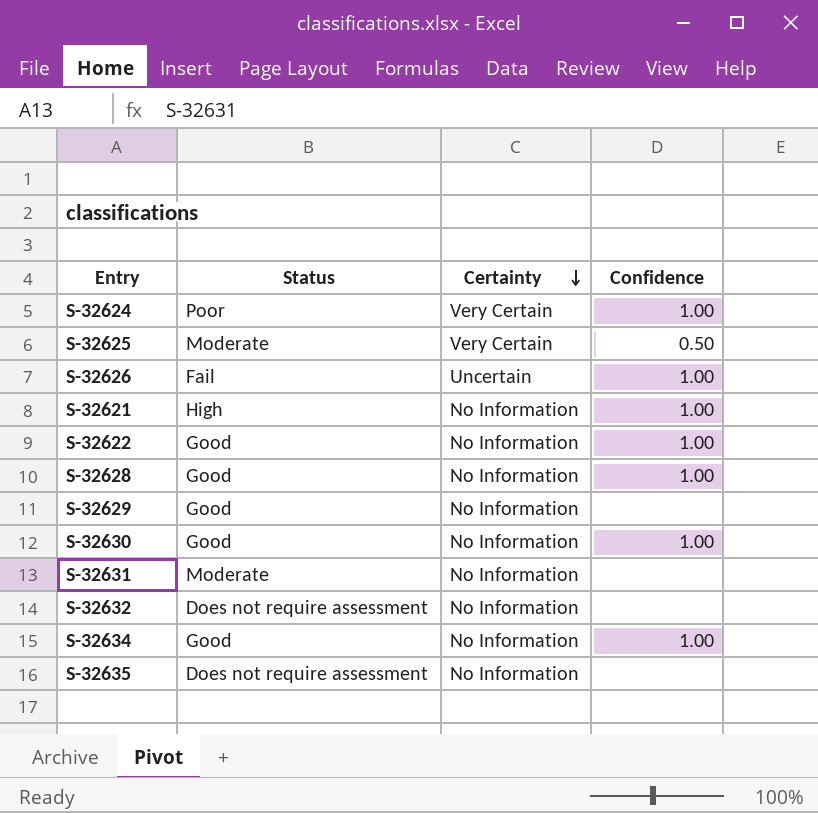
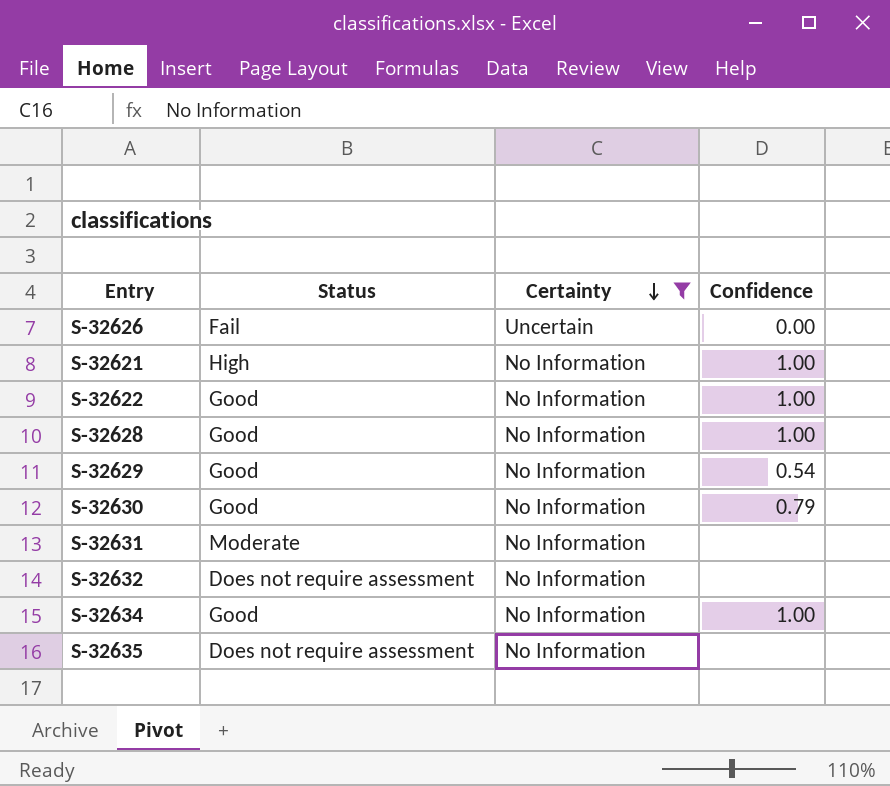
filter: none -> Certainty != Very Certain
S-32626 | Confidence: 1.00 -> 0.00
S-32629 | Confidence: none -> 0.54
S-32630 | Confidence: 1.00 -> 0.79

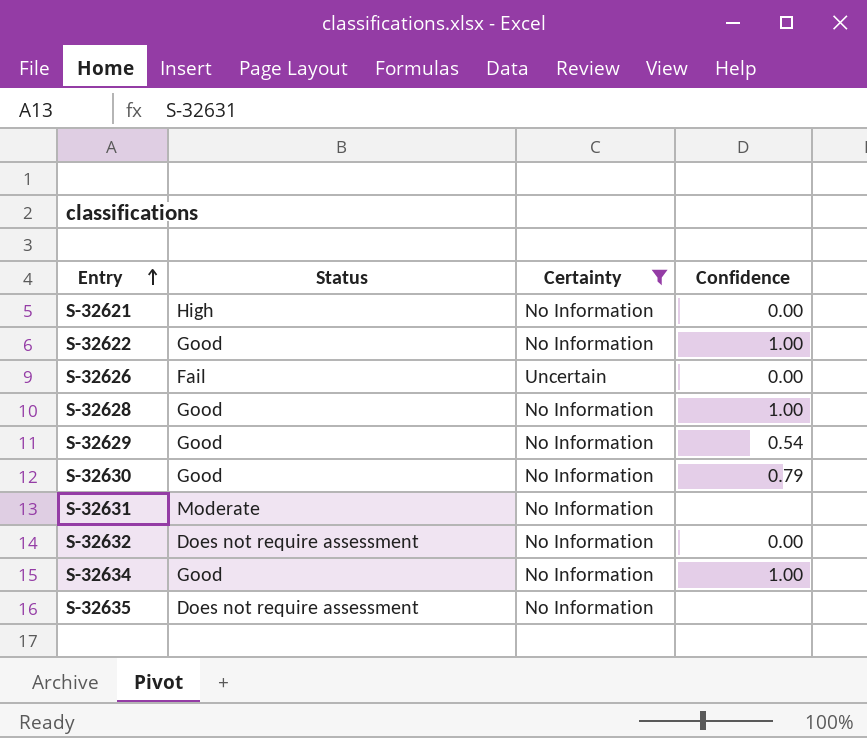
row order: Certainty descending -> Entry ascending
S-32621 | Confidence: 1.00 -> 0.00
S-32632 | Confidence: none -> 0.00

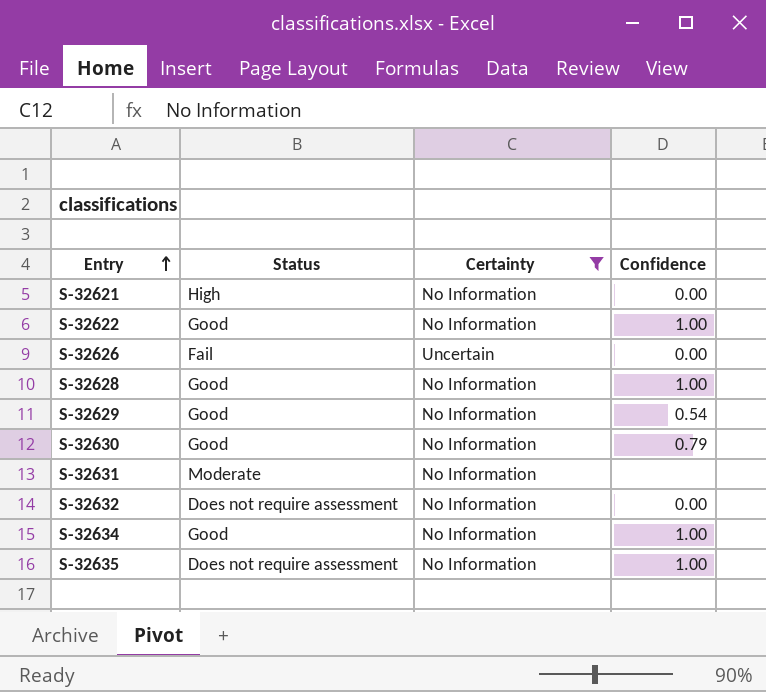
S-32635 | Confidence: none -> 1.00

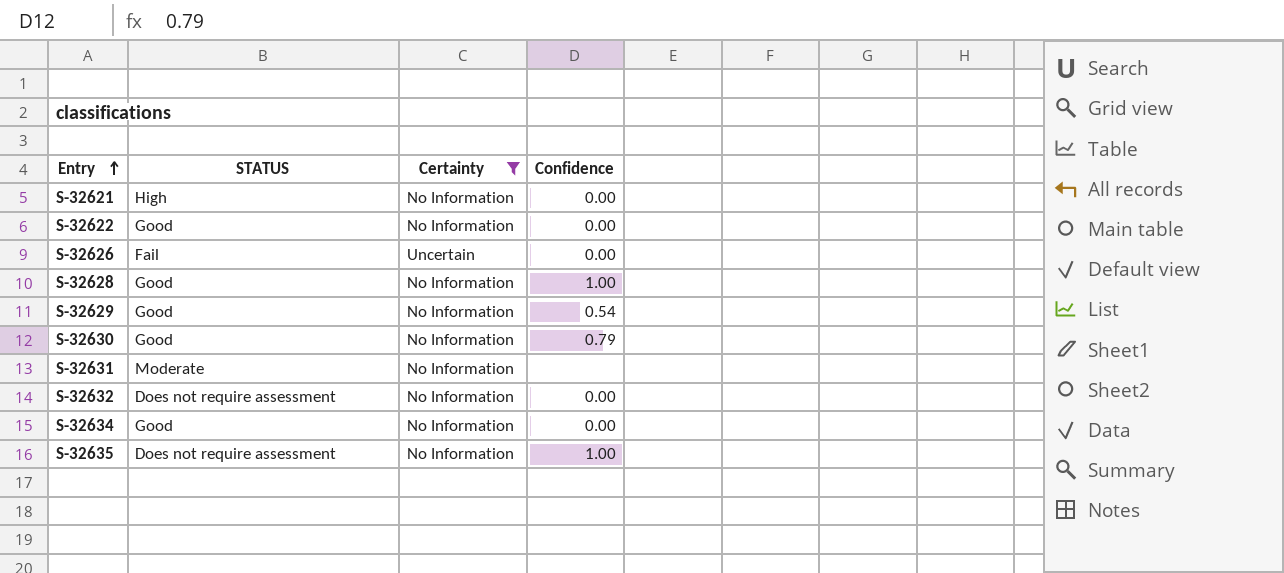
column name: Status -> STATUS
S-32622 | Confidence: 1.00 -> 0.00
S-32634 | Confidence: 1.00 -> 0.00

